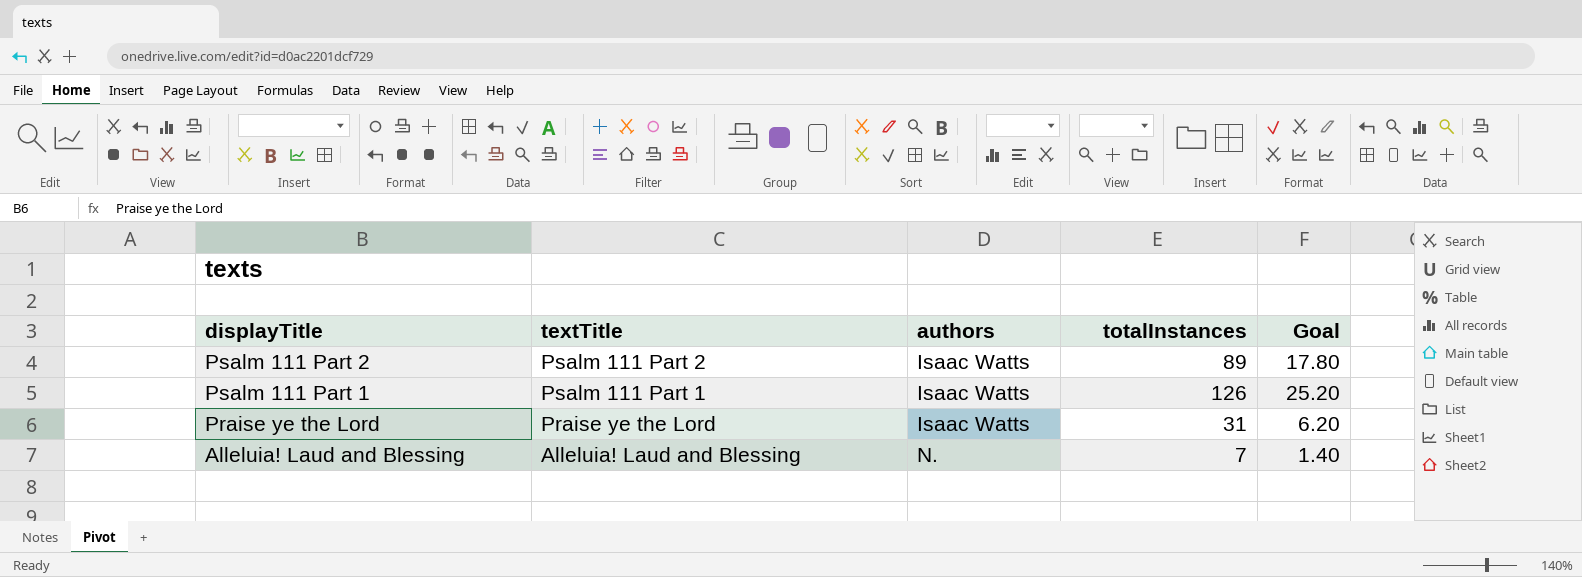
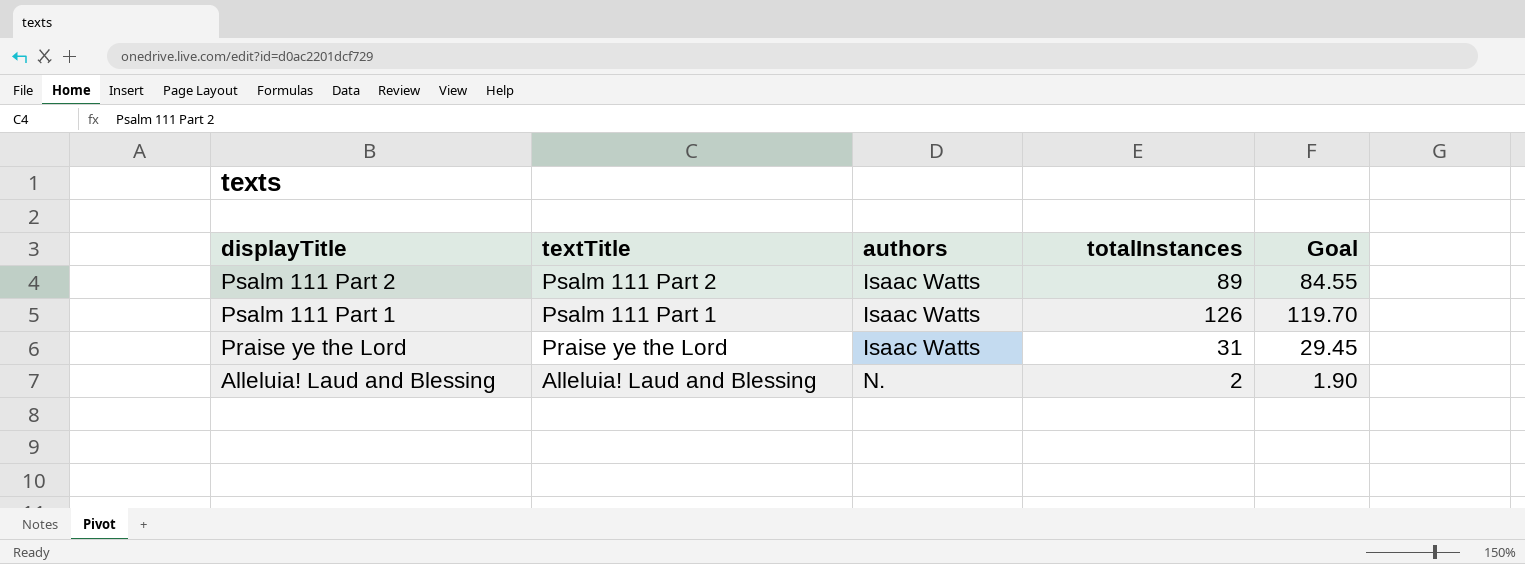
column Goal | formula: [totalInstances] * 0.2 -> [totalInstances] * 0.95
Alleluia! Laud and Blessing | totalInstances: 7 -> 2

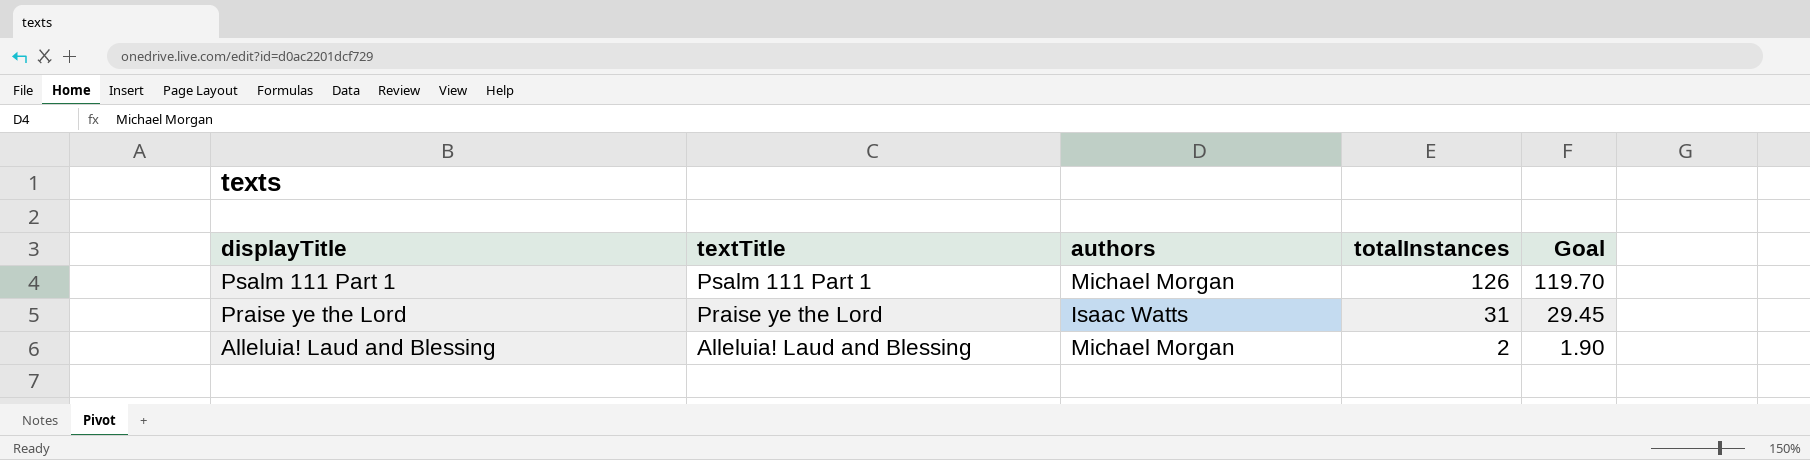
row Psalm 111 Part 2: Psalm 111 Part 2 | Isaac Watts | 89 | 84.55 -> none
Psalm 111 Part 1 | authors: Isaac Watts -> Michael Morgan
Alleluia! Laud and Blessing | authors: N. -> Michael Morgan

